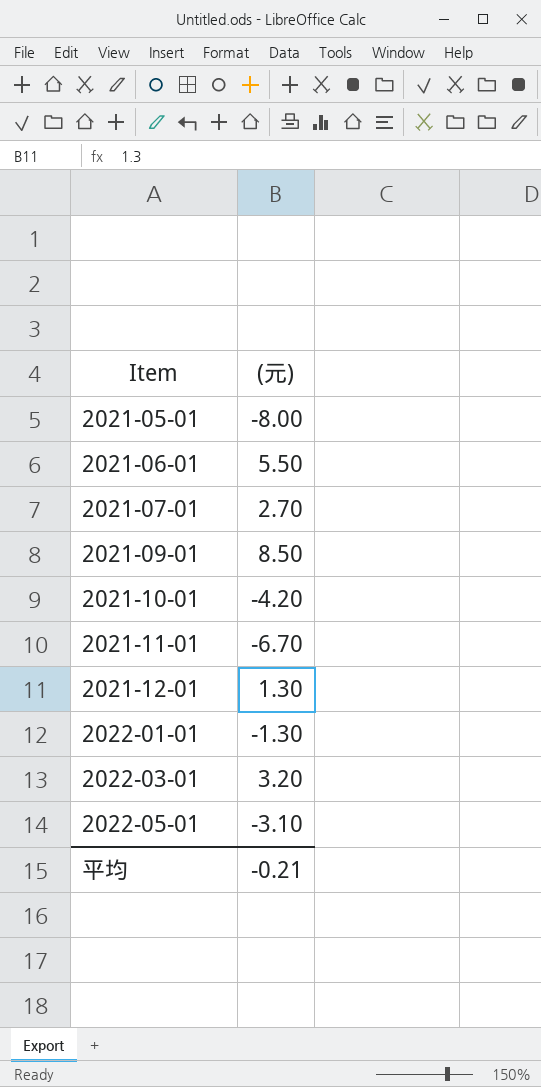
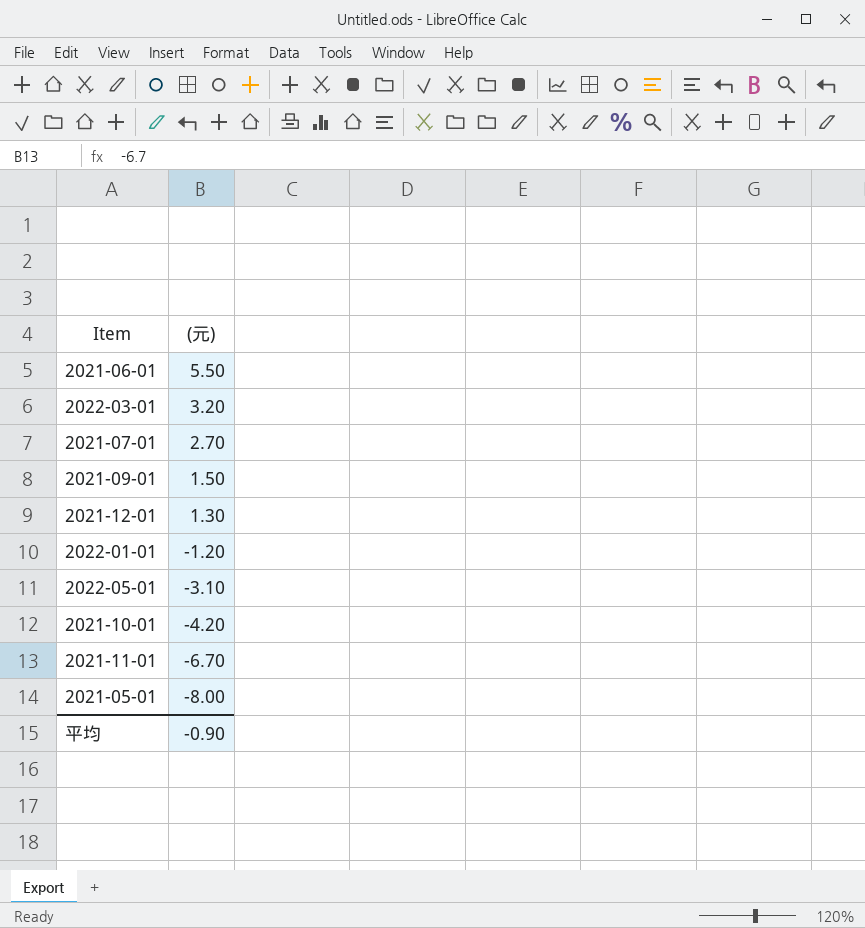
row order: Item ascending -> (元) descending
2021-09-01 | (元): 8.50 -> 1.50
2022-01-01 | (元): -1.30 -> -1.20
平均 | (元): -0.21 -> -0.90

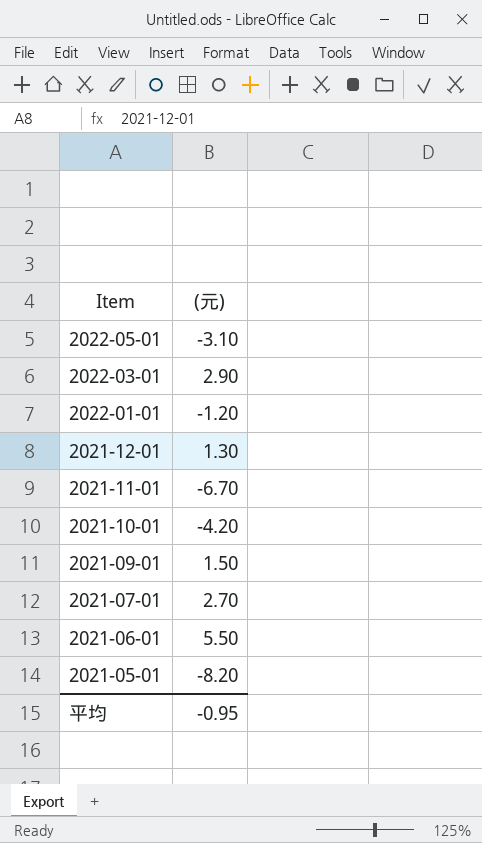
row order: (元) descending -> Item descending
2022-03-01 | (元): 3.20 -> 2.90
2021-05-01 | (元): -8.00 -> -8.20
平均 | (元): -0.90 -> -0.95

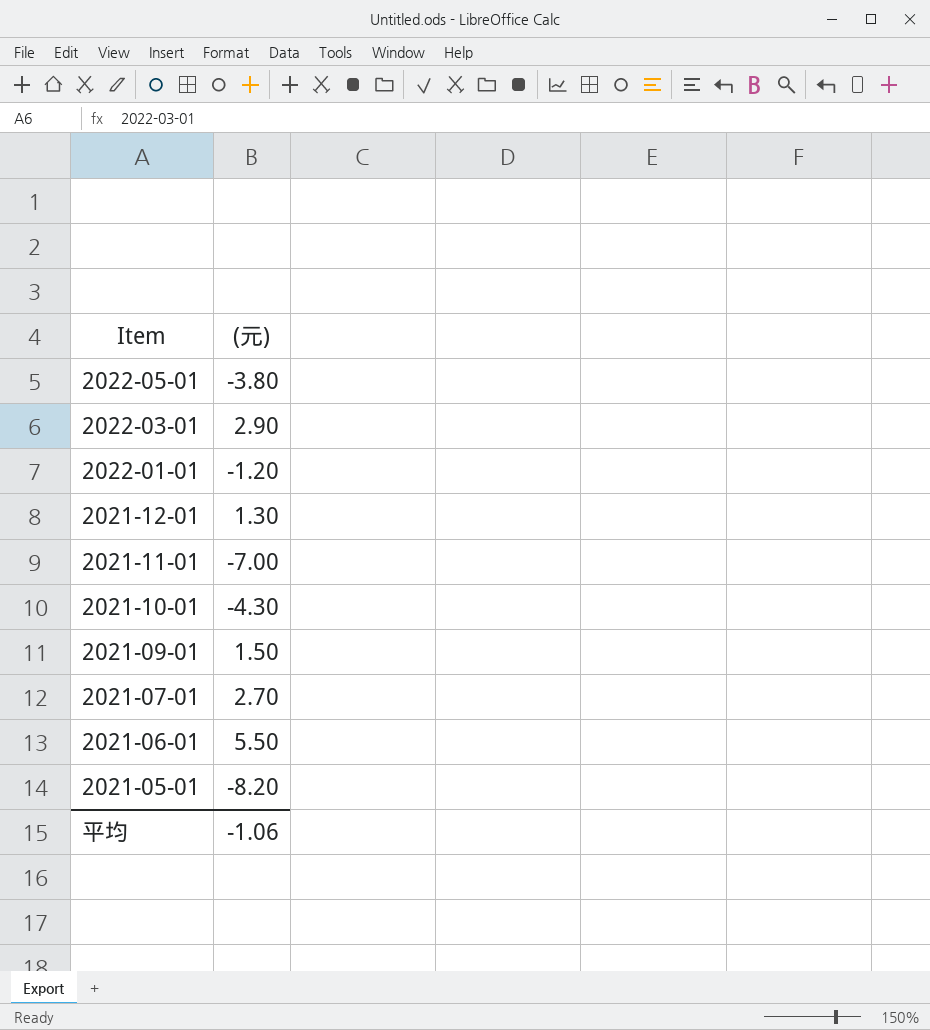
2022-05-01 | (元): -3.10 -> -3.80
2021-11-01 | (元): -6.70 -> -7.00
2021-10-01 | (元): -4.20 -> -4.30
平均 | (元): -0.95 -> -1.06

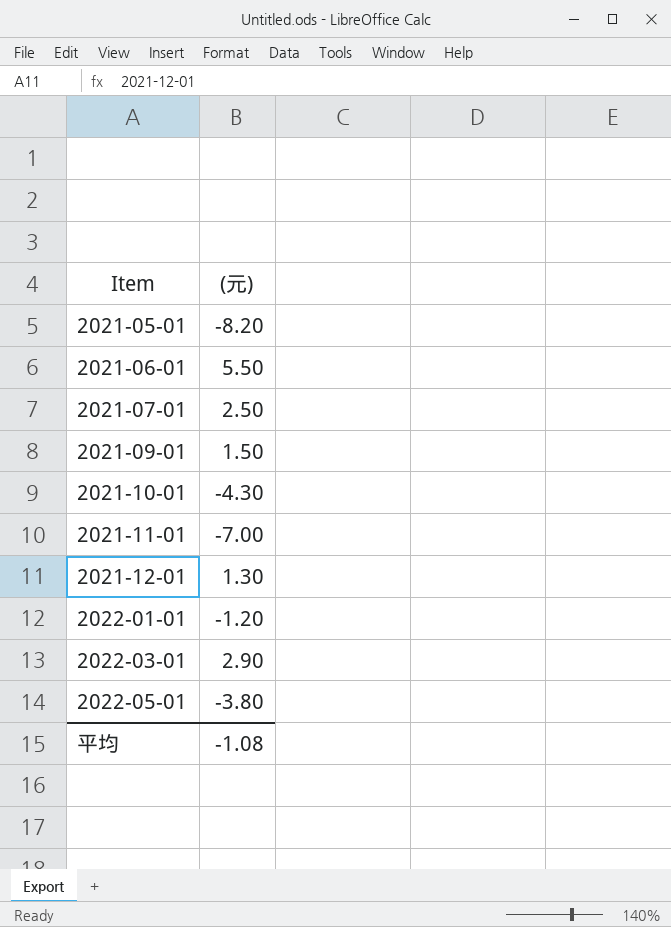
row order: Item descending -> Item ascending
2021-07-01 | (元): 2.70 -> 2.50
平均 | (元): -1.06 -> -1.08

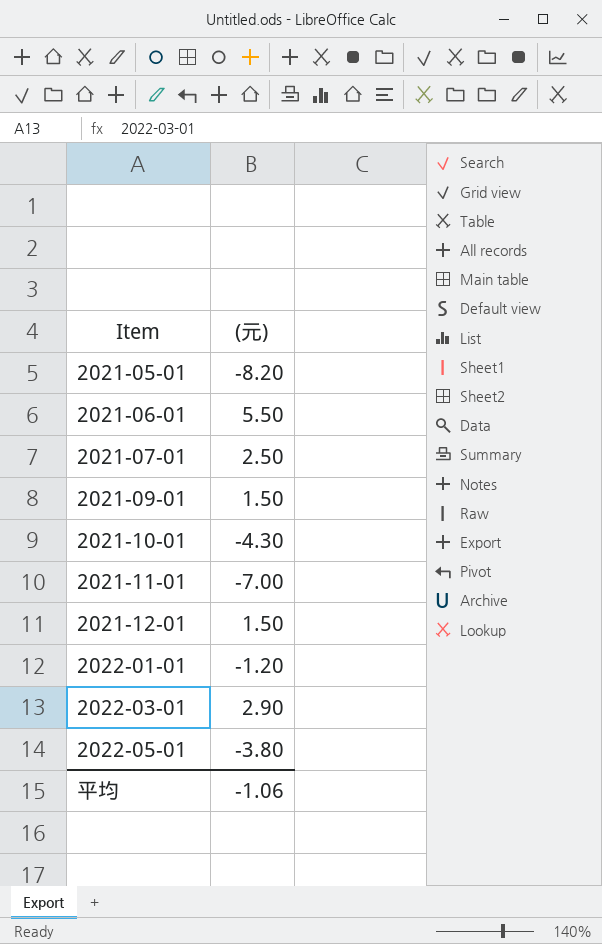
2021-12-01 | (元): 1.30 -> 1.50
平均 | (元): -1.08 -> -1.06

